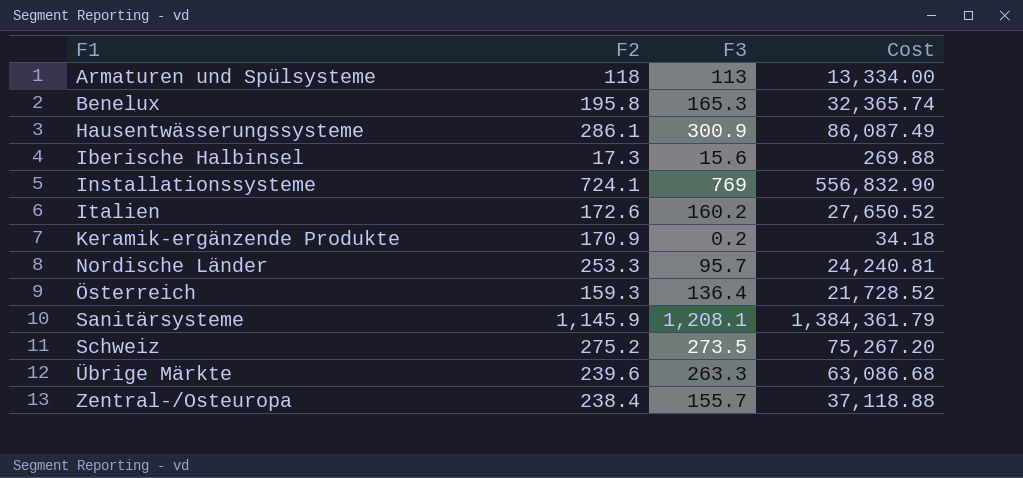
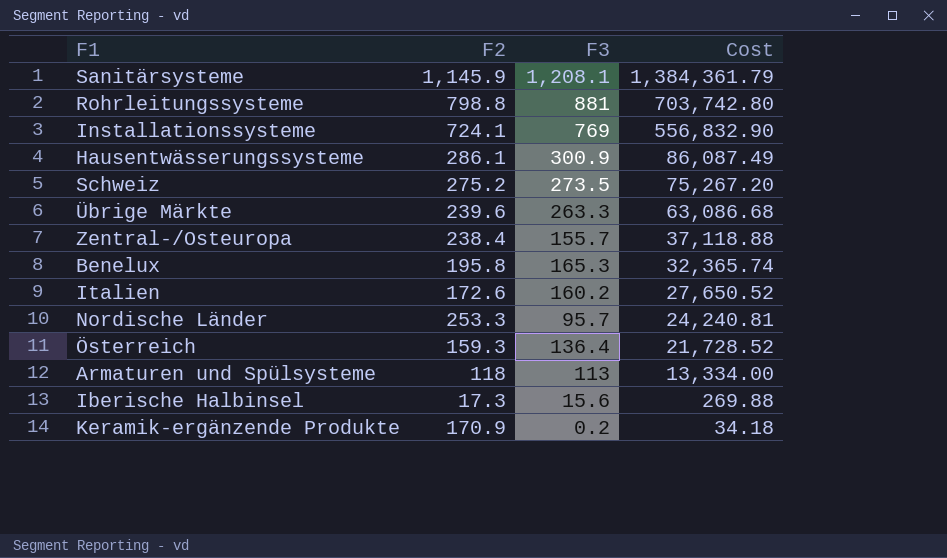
row order: F1 ascending -> Cost descending
row Rohrleitungssysteme: none -> 798.8 | 881 | 703,742.80

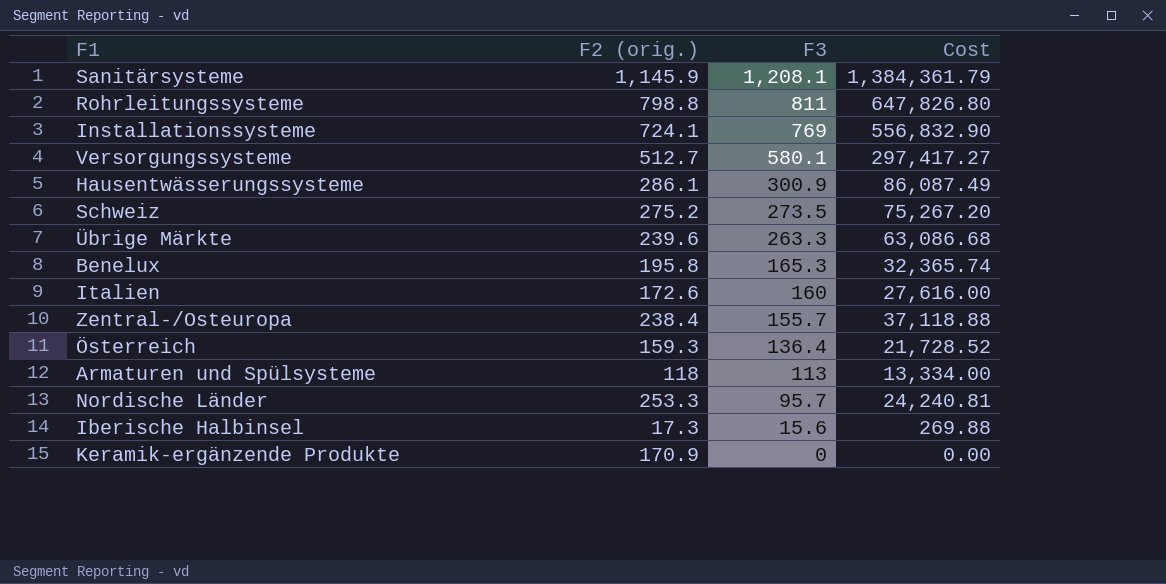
row order: Cost descending -> F3 descending
column name: F2 -> F2 (orig.)
Rohrleitungssysteme | F3: 881 -> 811
Rohrleitungssysteme | Cost: 703,742.80 -> 647,826.80
row Versorgungssysteme: none -> 512.7 | 580.1 | 297,417.27
Italien | F3: 160.2 -> 160
Italien | Cost: 27,650.52 -> 27,616.00
Keramik-ergänzende Produkte | F3: 0.2 -> 0
Keramik-ergänzende Produkte | Cost: 34.18 -> 0.00

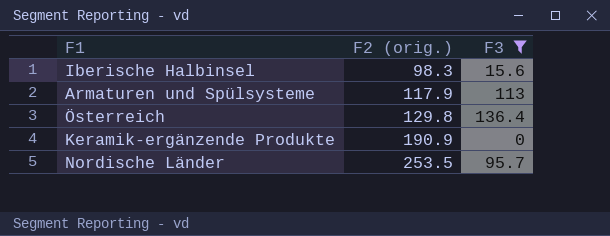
filter: none -> F3 <= 136.4
row order: F3 descending -> F2 (orig.) ascending
column Cost | formula: [F2 (orig.)] * [F3] -> none
Iberische Halbinsel | F2 (orig.): 17.3 -> 98.3
Armaturen und Spülsysteme | F2 (orig.): 118 -> 117.9
Österreich | F2 (orig.): 159.3 -> 129.8
Keramik-ergänzende Produkte | F2 (orig.): 170.9 -> 190.9
Nordische Länder | F2 (orig.): 253.3 -> 253.5

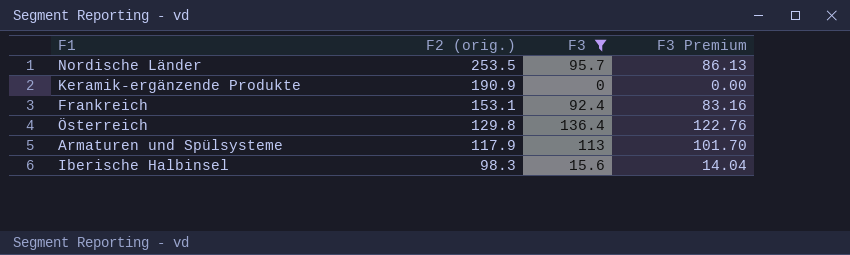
row order: F2 (orig.) ascending -> F2 (orig.) descending
column F3 Premium | formula: none -> [F3] * 0.9
row Frankreich: none -> 153.1 | 92.4 | 83.16

